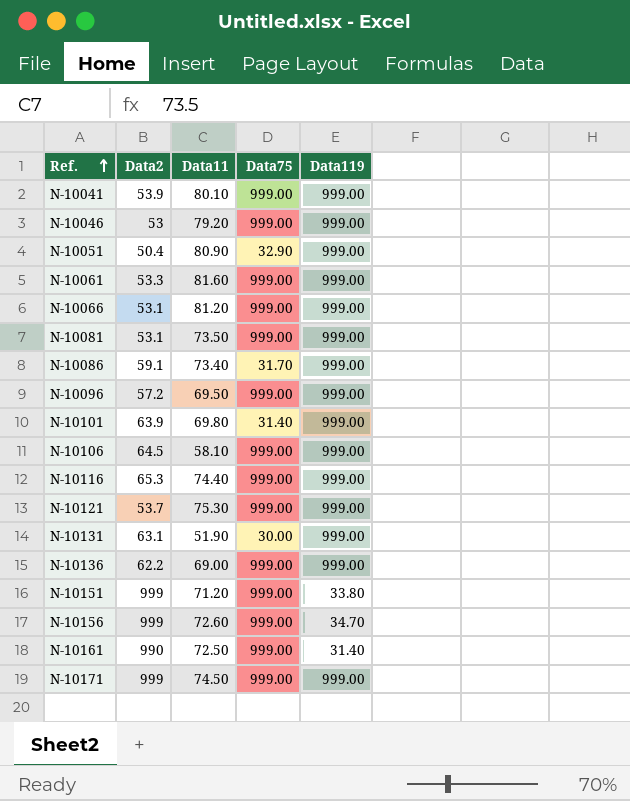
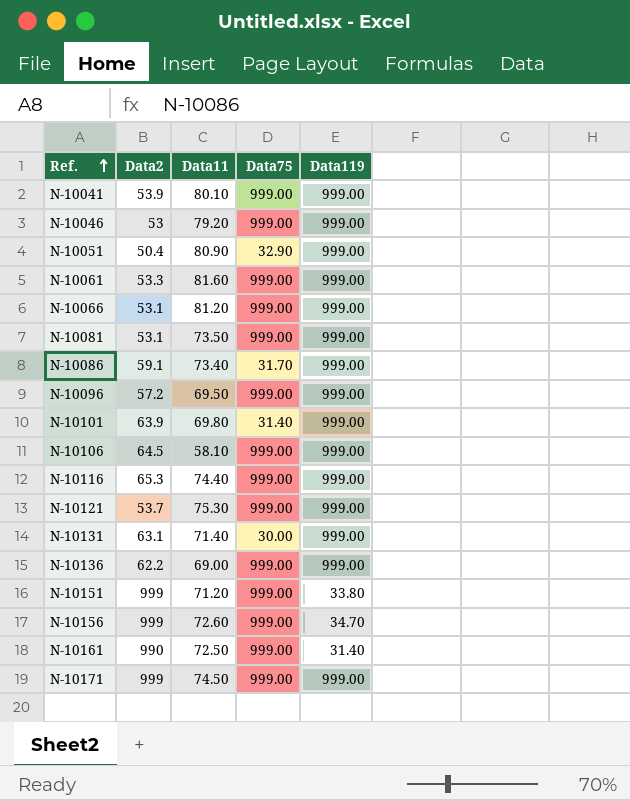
N-10131 | Data11: 51.90 -> 71.40

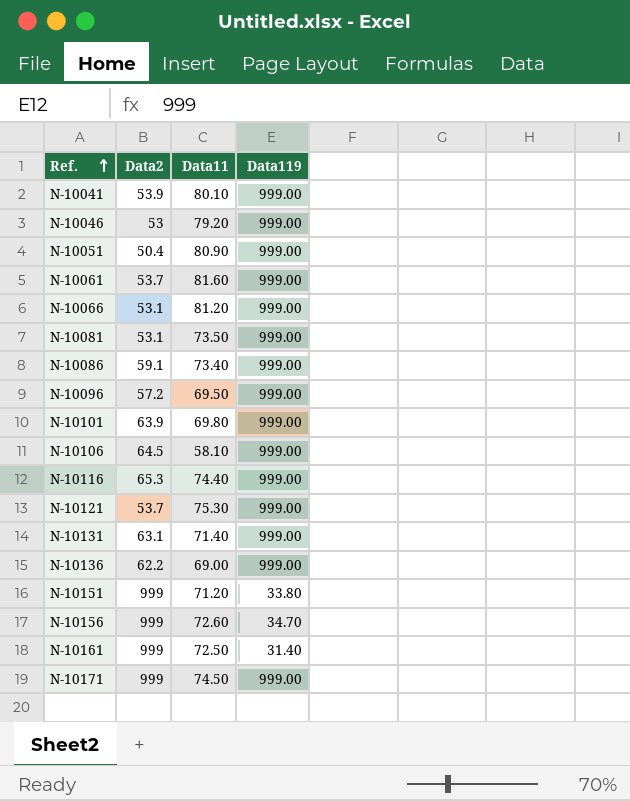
column Data75 | position: 4 -> none
N-10061 | Data2: 53.3 -> 53.7
N-10161 | Data2: 990 -> 999

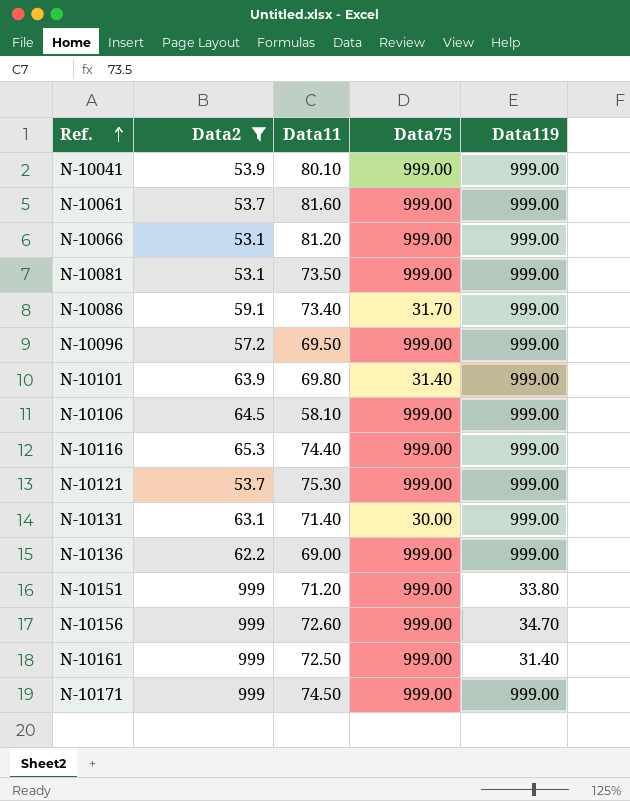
filter: none -> Data2 >= 53.1
column Data75 | position: none -> 4

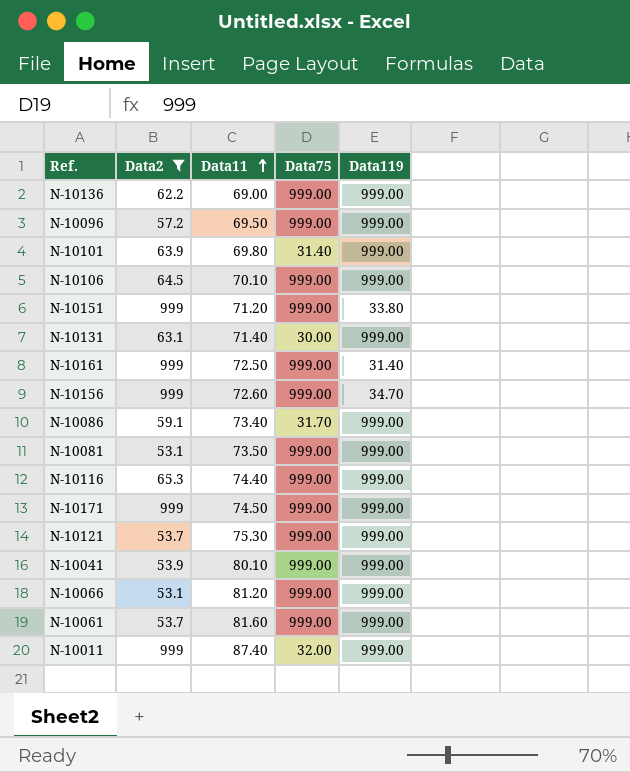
row order: Ref. ascending -> Data11 ascending
N-10106 | Data11: 58.10 -> 70.10
row N-10011: none -> 999 | 87.40 | 32.00 | 999.00

